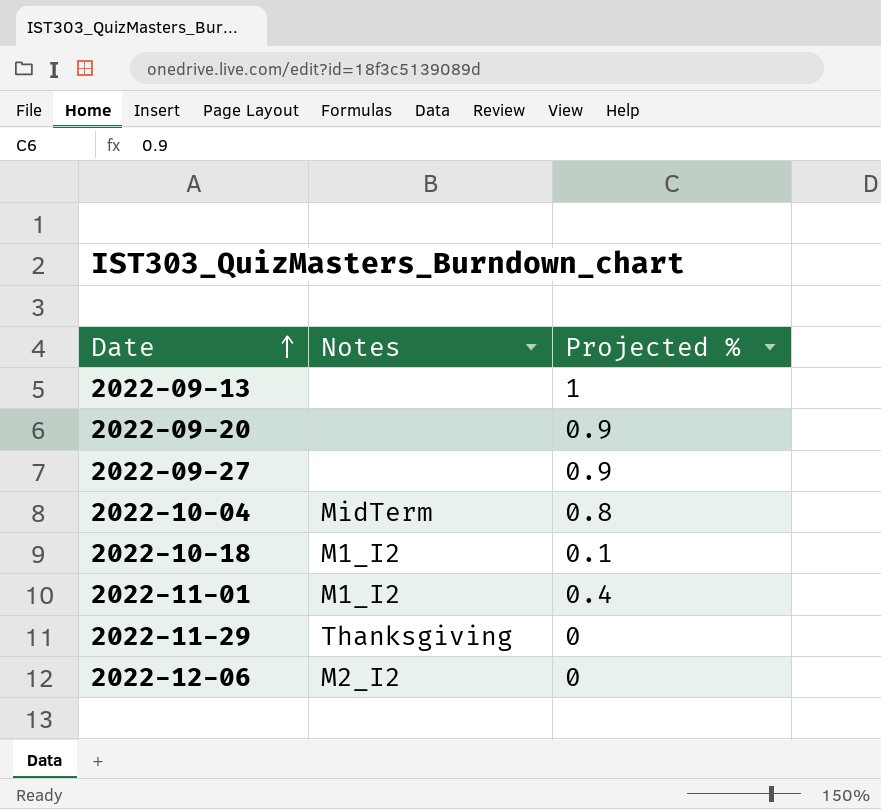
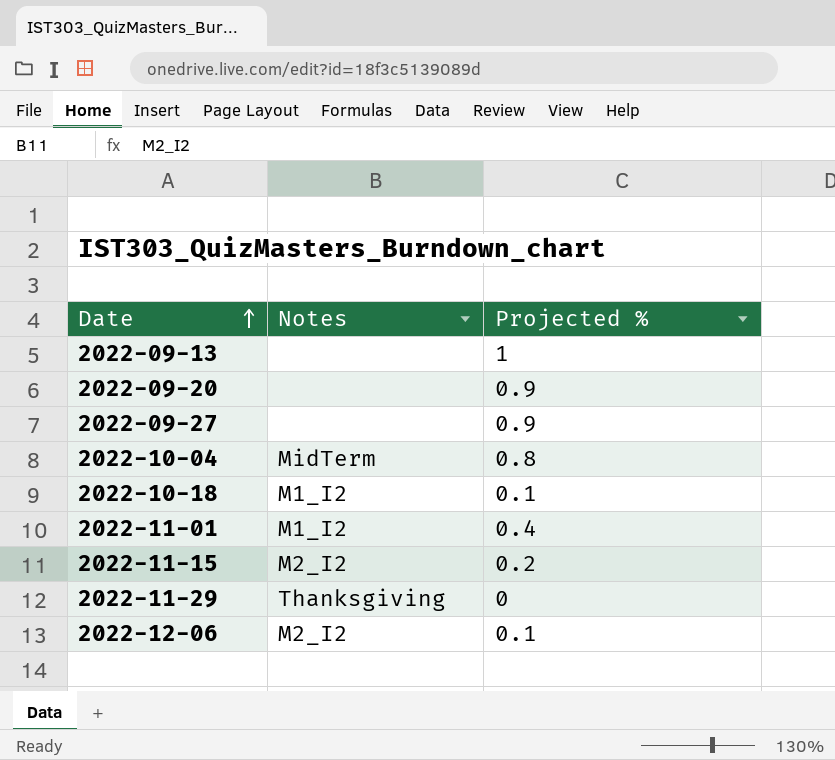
row 2022-11-15: none -> M2_I2 | 0.2
2022-12-06 | Projected %: 0 -> 0.1

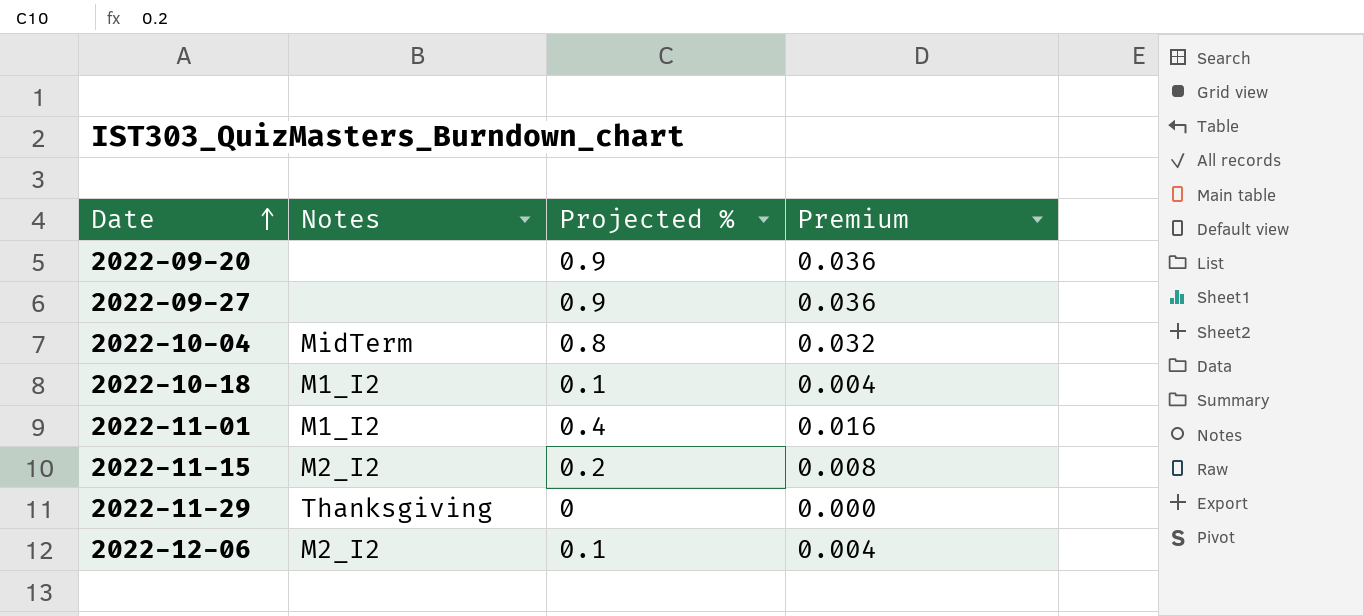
column Premium | formula: none -> [Projected %] * 0.04
row 2022-09-13: none | 1 -> none

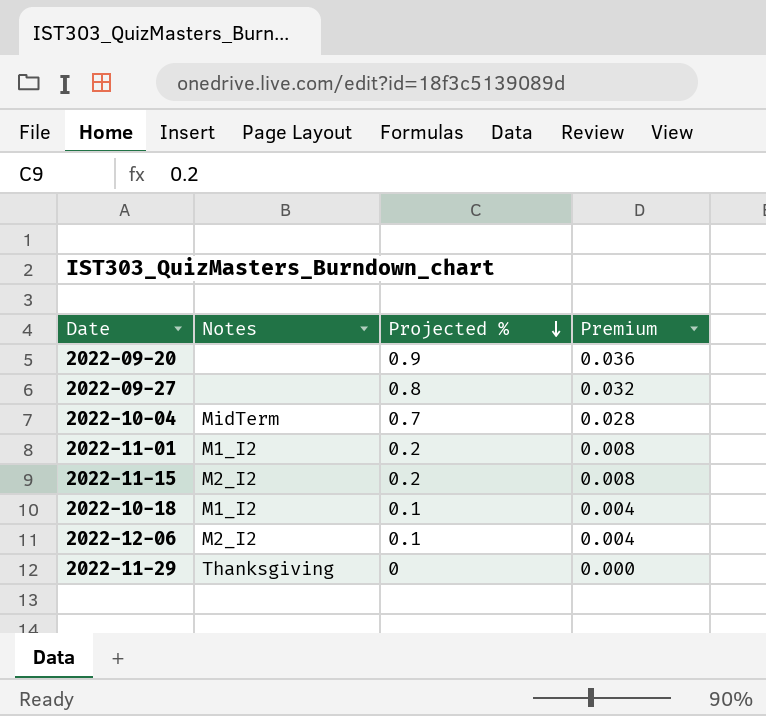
row order: Date ascending -> Projected % descending
2022-09-27 | Projected %: 0.9 -> 0.8
2022-09-27 | Premium: 0.036 -> 0.032
2022-10-04 | Projected %: 0.8 -> 0.7
2022-10-04 | Premium: 0.032 -> 0.028
2022-11-01 | Projected %: 0.4 -> 0.2
2022-11-01 | Premium: 0.016 -> 0.008

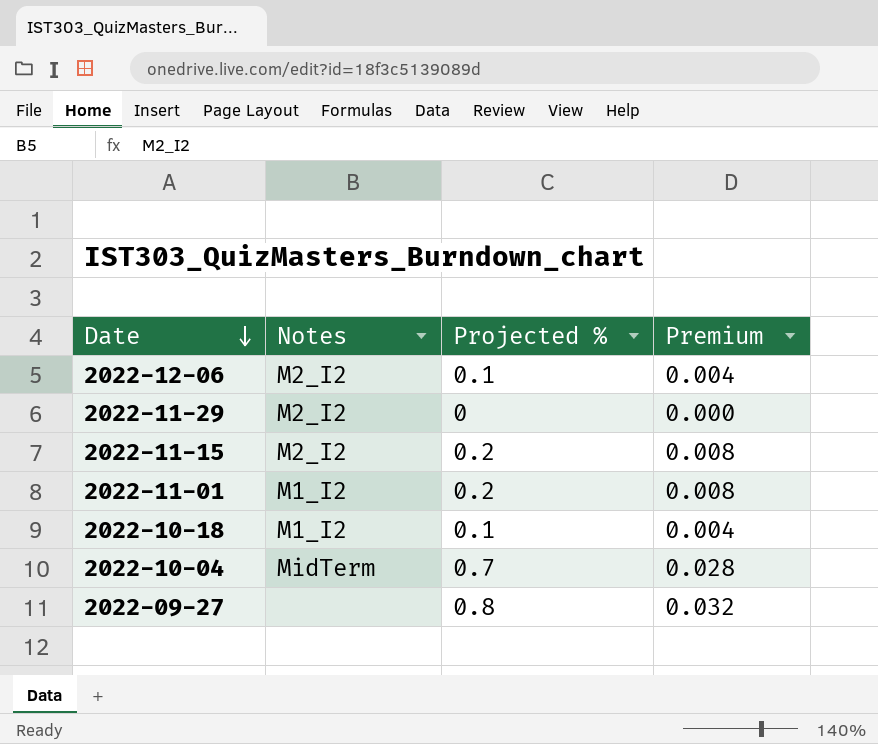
row order: Projected % descending -> Date descending
row 2022-09-20: none | 0.9 | 0.036 -> none
2022-11-29 | Notes: Thanksgiving -> M2_I2

